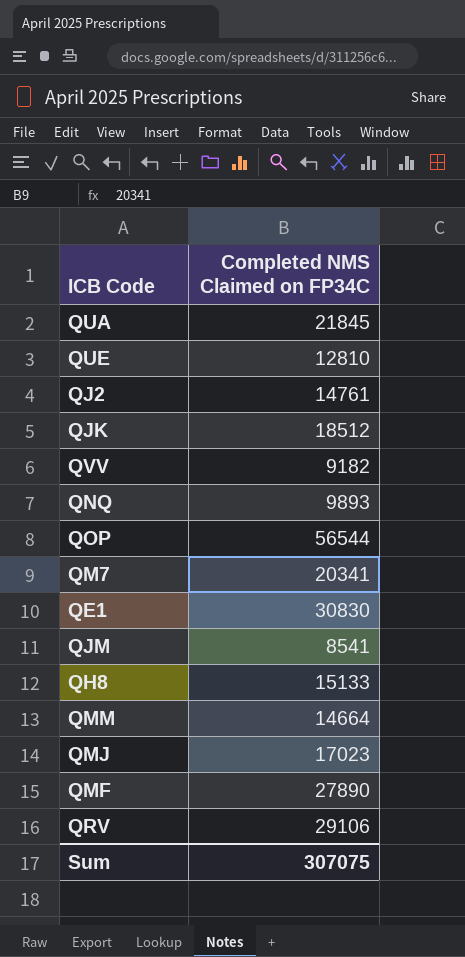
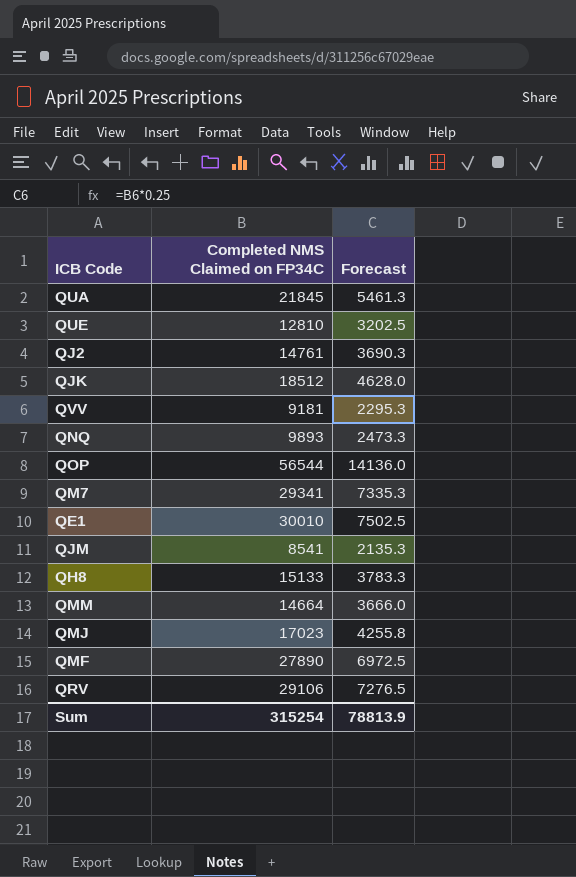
column Forecast | formula: none -> [Completed NMS Claimed on FP34C] * 0.25
QVV | Completed NMS Claimed on FP34C: 9182 -> 9181
QM7 | Completed NMS Claimed on FP34C: 20341 -> 29341
QE1 | Completed NMS Claimed on FP34C: 30830 -> 30010
Sum | Completed NMS Claimed on FP34C: 307075 -> 315254

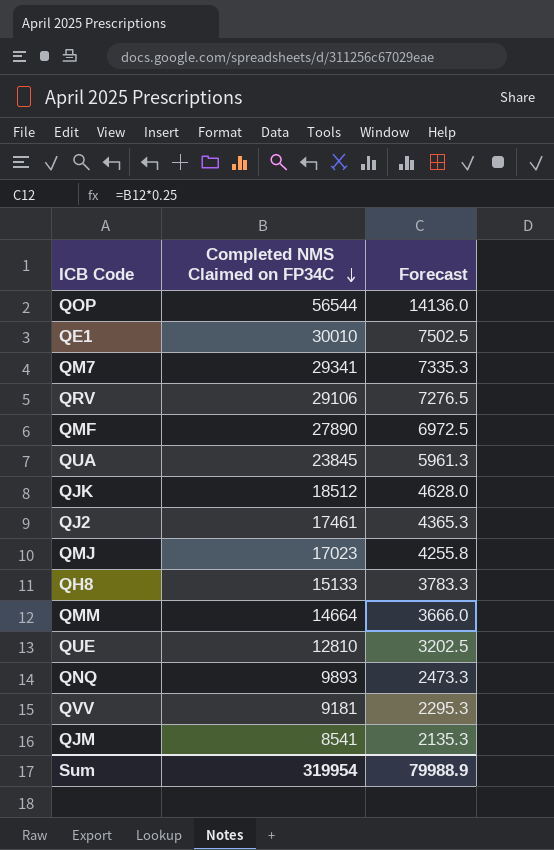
row order: none -> Completed NMS Claimed on FP34C descending
QUA | Completed NMS Claimed on FP34C: 21845 -> 23845
QUA | Forecast: 5461.3 -> 5961.3
QJ2 | Completed NMS Claimed on FP34C: 14761 -> 17461
QJ2 | Forecast: 3690.3 -> 4365.3
Sum | Completed NMS Claimed on FP34C: 315254 -> 319954
Sum | Forecast: 78813.9 -> 79988.9

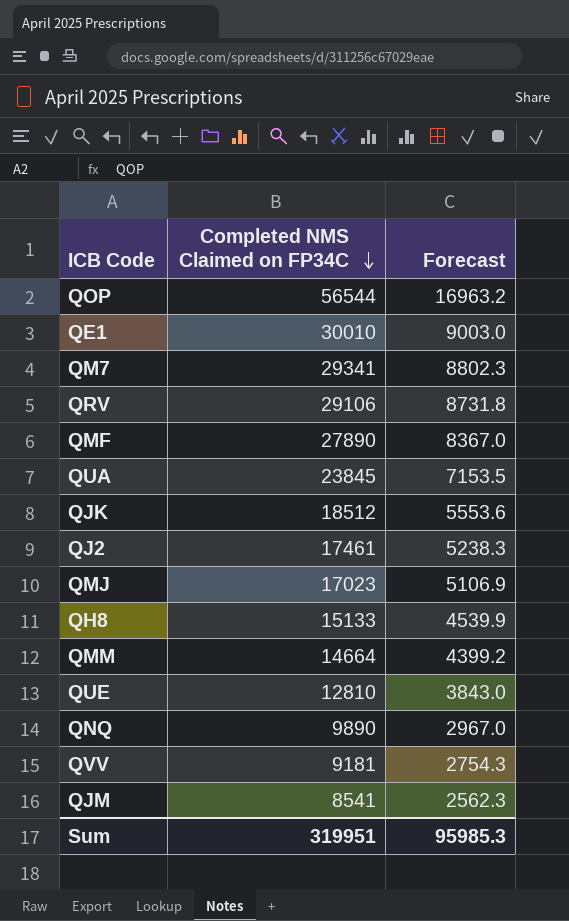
column Forecast | formula: [Completed NMS Claimed on FP34C] * 0.25 -> [Completed NMS Claimed on FP34C] * 0.3
QNQ | Completed NMS Claimed on FP34C: 9893 -> 9890
Sum | Completed NMS Claimed on FP34C: 319954 -> 319951
Sum | Forecast: 79988.9 -> 95985.3

